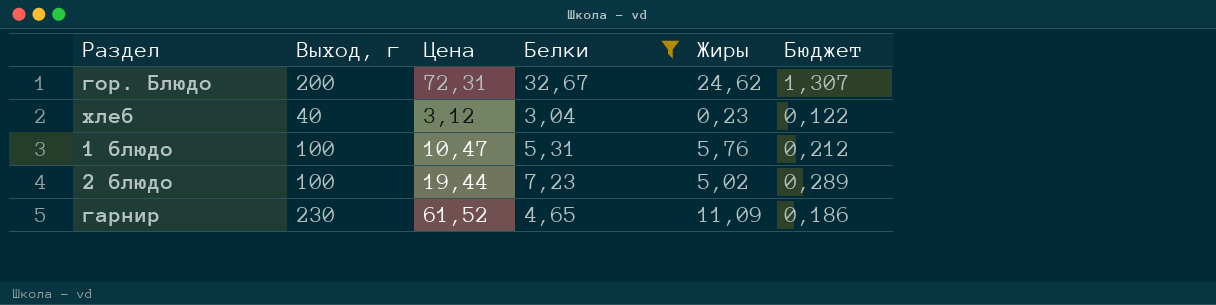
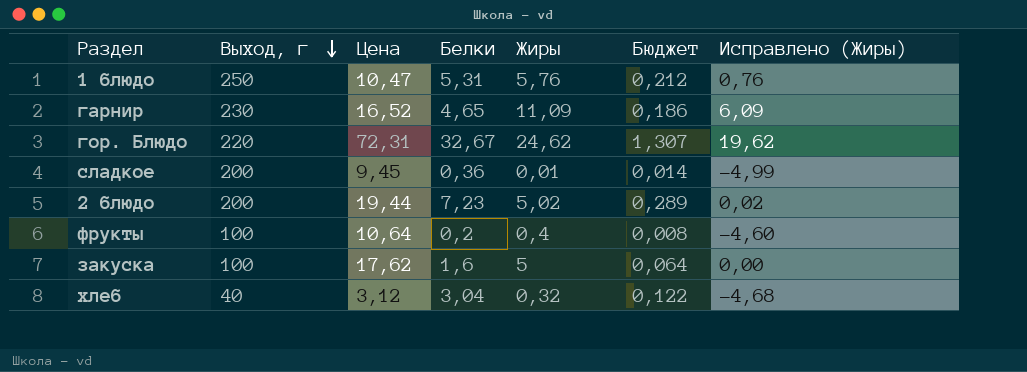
filter: Белки >= 3,04 -> none
row order: none -> Выход, г descending
column Исправлено (Жиры) | formula: none -> [Жиры] - 5
1 блюдо | Выход, г: 100 -> 250
гарнир | Цена: 61,52 -> 16,52
гор. Блюдо | Выход, г: 200 -> 220
2 блюдо | Выход, г: 100 -> 200
хлеб | Жиры: 0,23 -> 0,32

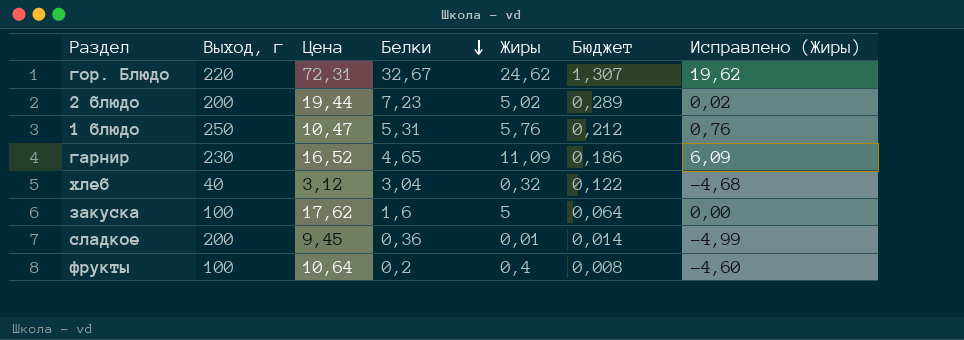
row order: Выход, г descending -> Белки descending

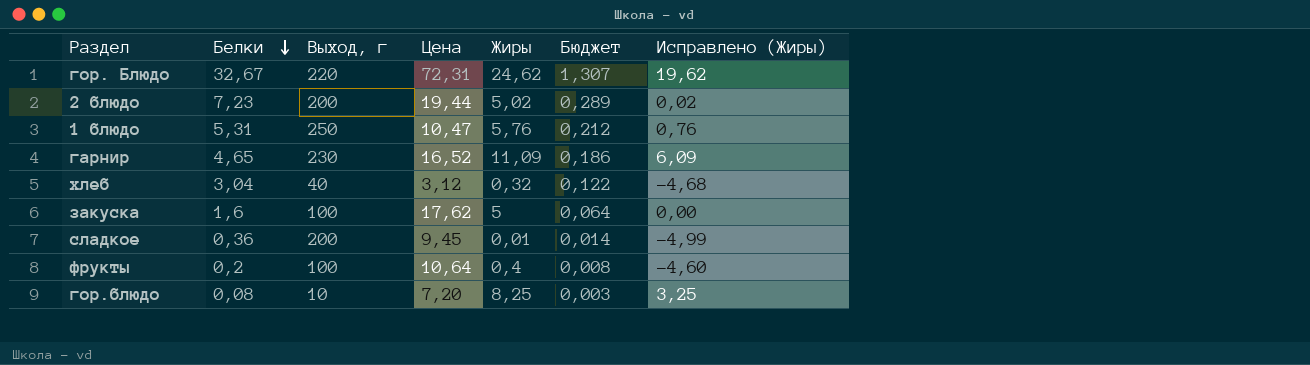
column Белки | position: 4 -> 2
row гор.блюдо: none -> 0,08 | 10 | 7,20 | 8,25 | 0,003 | 3,25

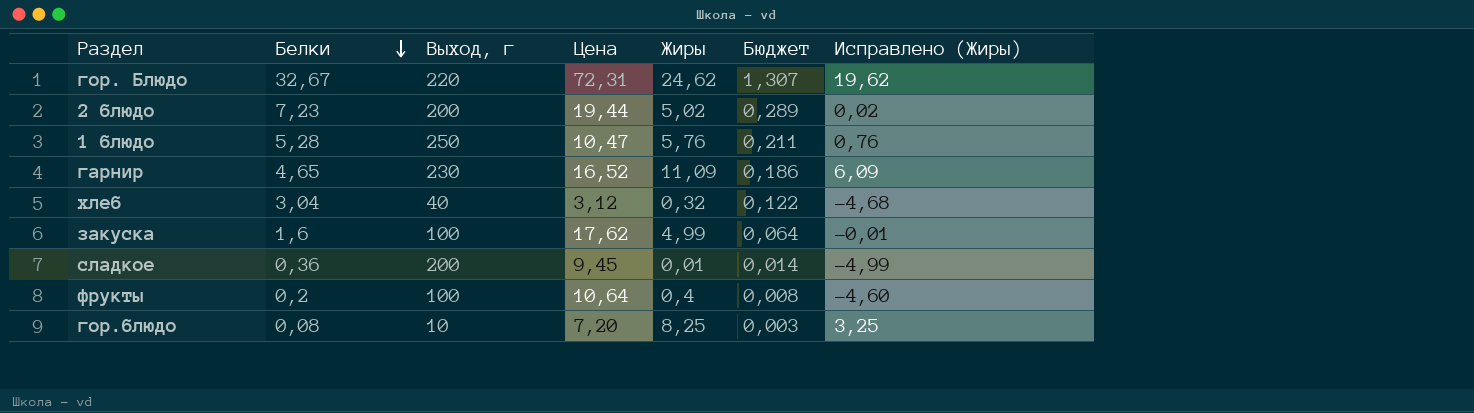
1 блюдо | Белки: 5,31 -> 5,28
1 блюдо | Бюджет: 0,212 -> 0,211
закуска | Жиры: 5 -> 4,99
закуска | Исправлено (Жиры): 0,00 -> -0,01

